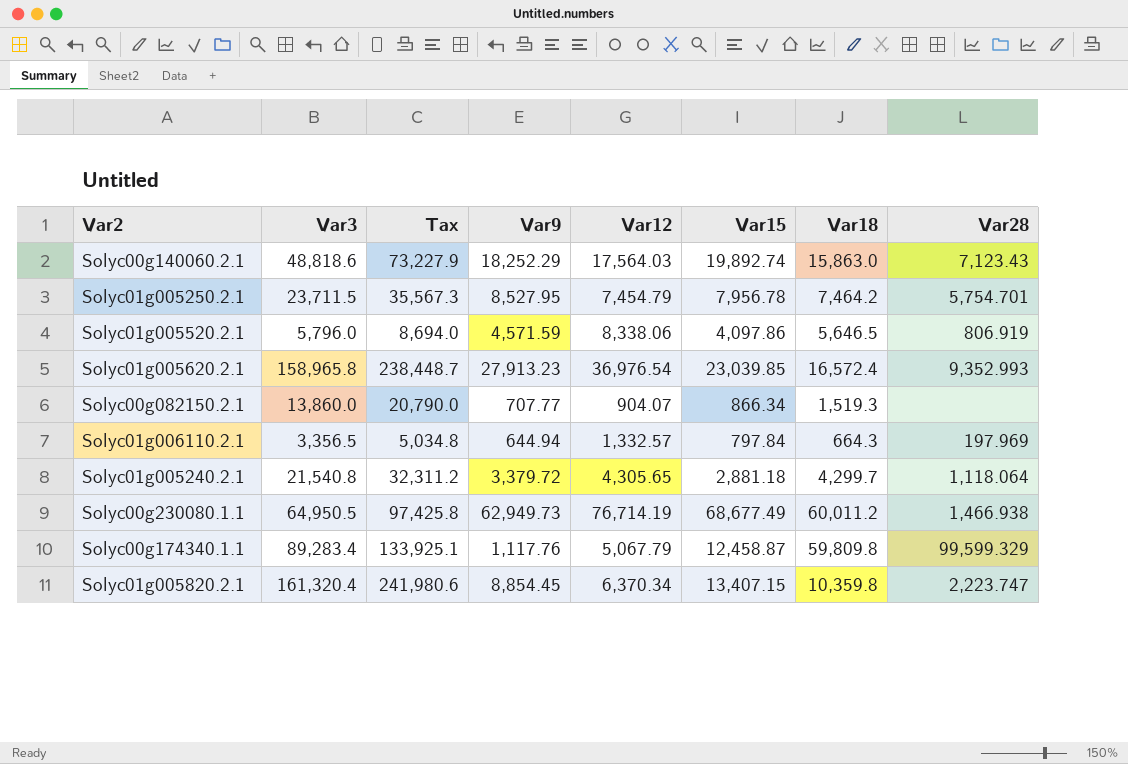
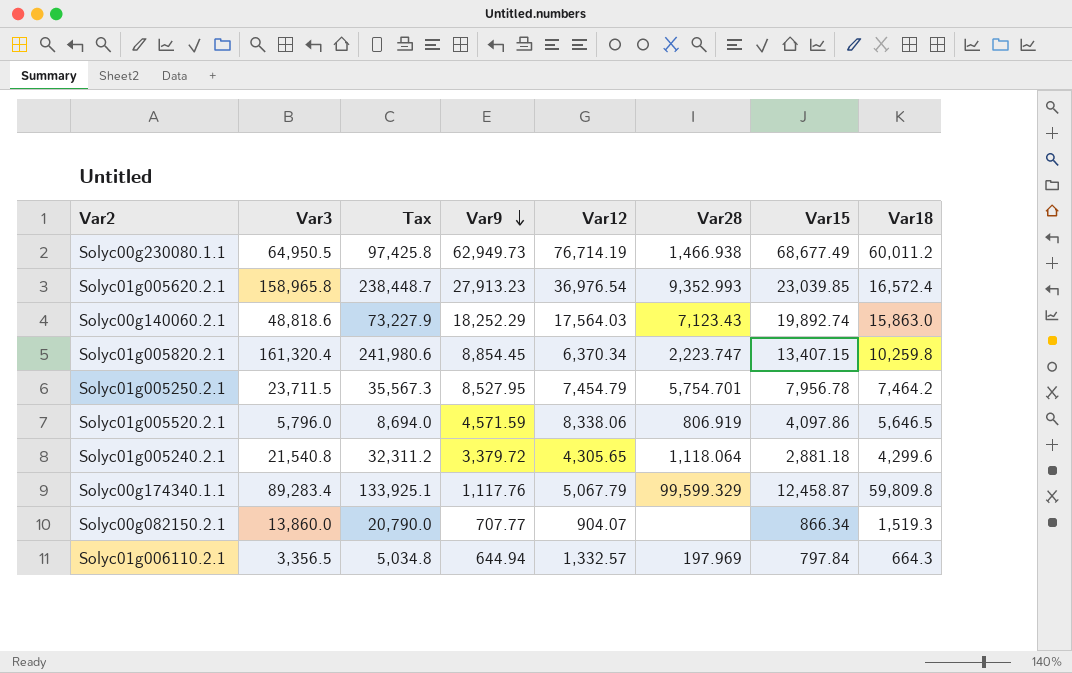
row order: none -> Var9 descending
column Var28 | position: 8 -> 6
Solyc01g005820.2.1 | Var18: 10,359.8 -> 10,259.8
Solyc01g005240.2.1 | Var18: 4,299.7 -> 4,299.6

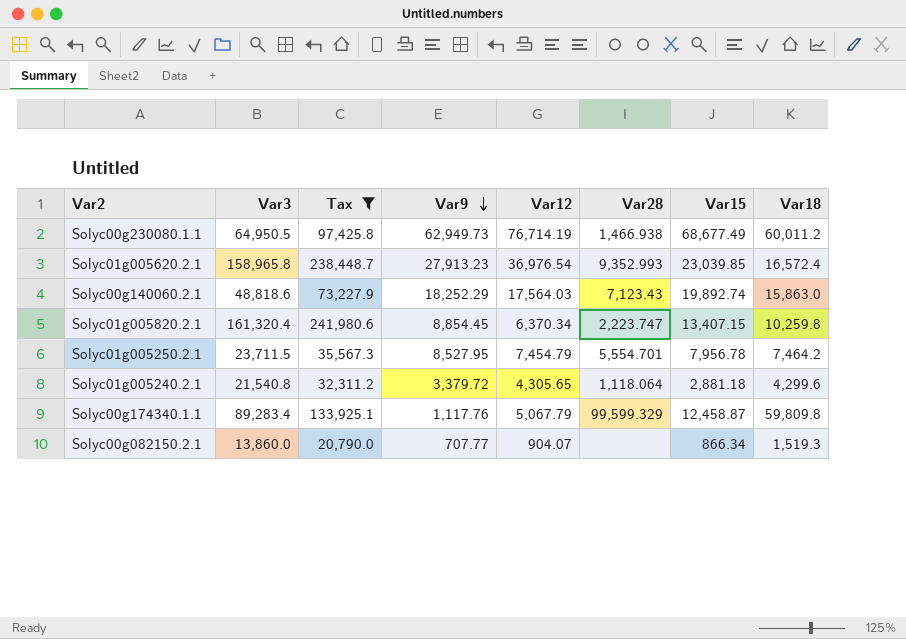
filter: none -> Tax >= 20,790.0
Solyc01g005250.2.1 | Var28: 5,754.701 -> 5,554.701

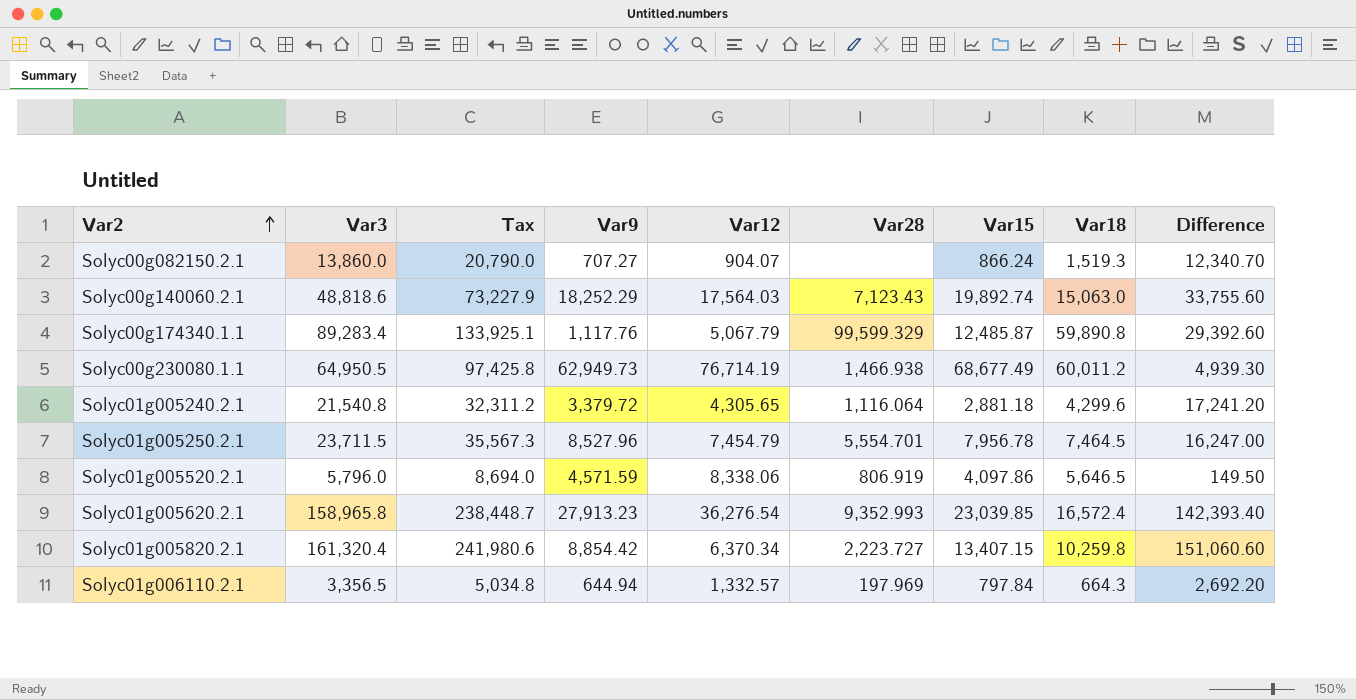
filter: Tax >= 20,790.0 -> none
row order: Var9 descending -> Var2 ascending
column Difference | formula: none -> [Var3] - [Var18]
Solyc00g082150.2.1 | Var9: 707.77 -> 707.27
Solyc00g082150.2.1 | Var15: 866.34 -> 866.24
Solyc00g140060.2.1 | Var18: 15,863.0 -> 15,063.0
Solyc00g174340.1.1 | Var15: 12,458.87 -> 12,485.87
Solyc00g174340.1.1 | Var18: 59,809.8 -> 59,890.8
Solyc01g005240.2.1 | Var28: 1,118.064 -> 1,116.064
Solyc01g005250.2.1 | Var9: 8,527.95 -> 8,527.96
Solyc01g005250.2.1 | Var18: 7,464.2 -> 7,464.5
Solyc01g005620.2.1 | Var12: 36,976.54 -> 36,276.54
Solyc01g005820.2.1 | Var9: 8,854.45 -> 8,854.42
Solyc01g005820.2.1 | Var28: 2,223.747 -> 2,223.727

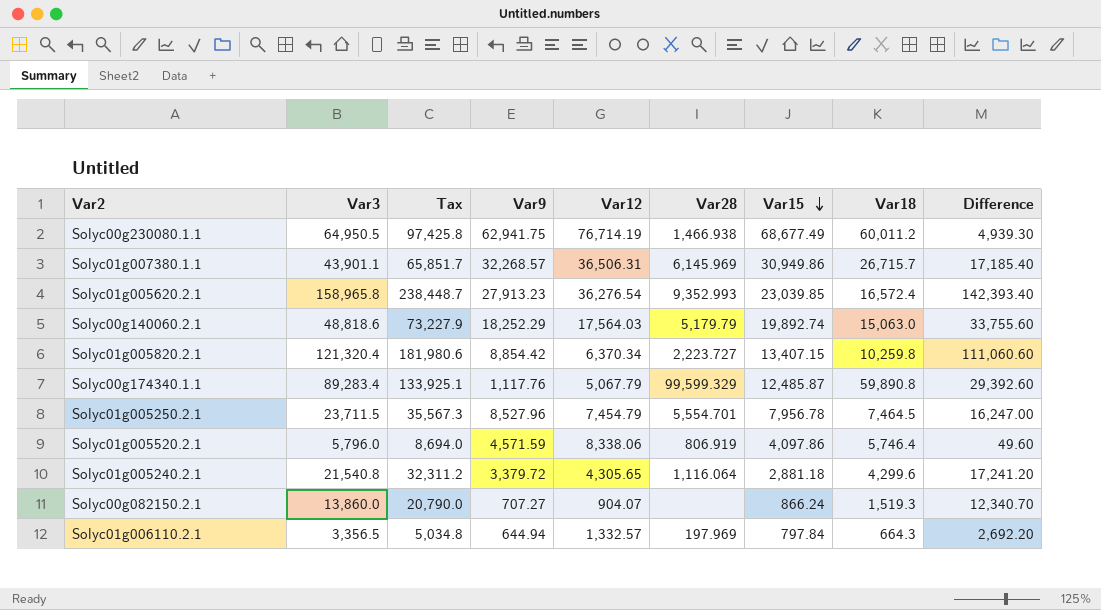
row order: Var2 ascending -> Var15 descending
Solyc00g230080.1.1 | Var9: 62,949.73 -> 62,941.75
row Solyc01g007380.1.1: none -> 43,901.1 | 65,851.7 | 32,268.57 | 36,506.31 | 6,145.969 | 30,949.86 | 26,715.7 | 17,185.40
Solyc00g140060.2.1 | Var28: 7,123.43 -> 5,179.79
Solyc01g005820.2.1 | Var3: 161,320.4 -> 121,320.4
Solyc01g005820.2.1 | Tax: 241,980.6 -> 181,980.6
Solyc01g005820.2.1 | Difference: 151,060.60 -> 111,060.60
Solyc01g005520.2.1 | Var18: 5,646.5 -> 5,746.4
Solyc01g005520.2.1 | Difference: 149.50 -> 49.60

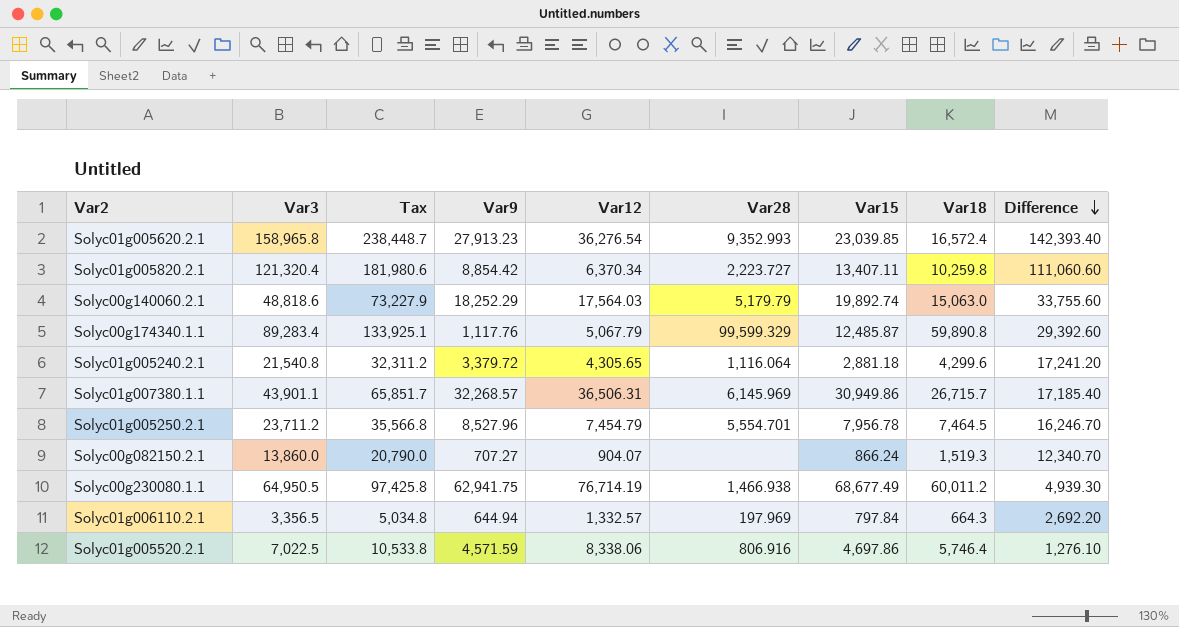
row order: Var15 descending -> Difference descending
Solyc01g005820.2.1 | Var15: 13,407.15 -> 13,407.11
Solyc01g005250.2.1 | Var3: 23,711.5 -> 23,711.2
Solyc01g005250.2.1 | Tax: 35,567.3 -> 35,566.8
Solyc01g005250.2.1 | Difference: 16,247.00 -> 16,246.70
Solyc01g005520.2.1 | Var3: 5,796.0 -> 7,022.5
Solyc01g005520.2.1 | Tax: 8,694.0 -> 10,533.8
Solyc01g005520.2.1 | Var28: 806.919 -> 806.916
Solyc01g005520.2.1 | Var15: 4,097.86 -> 4,697.86
Solyc01g005520.2.1 | Difference: 49.60 -> 1,276.10

